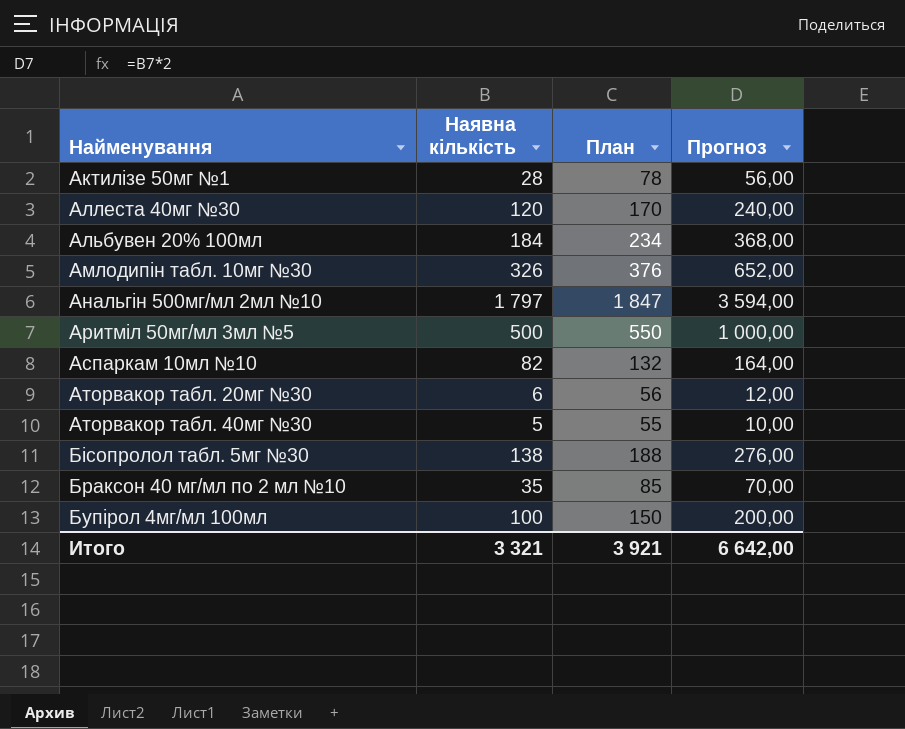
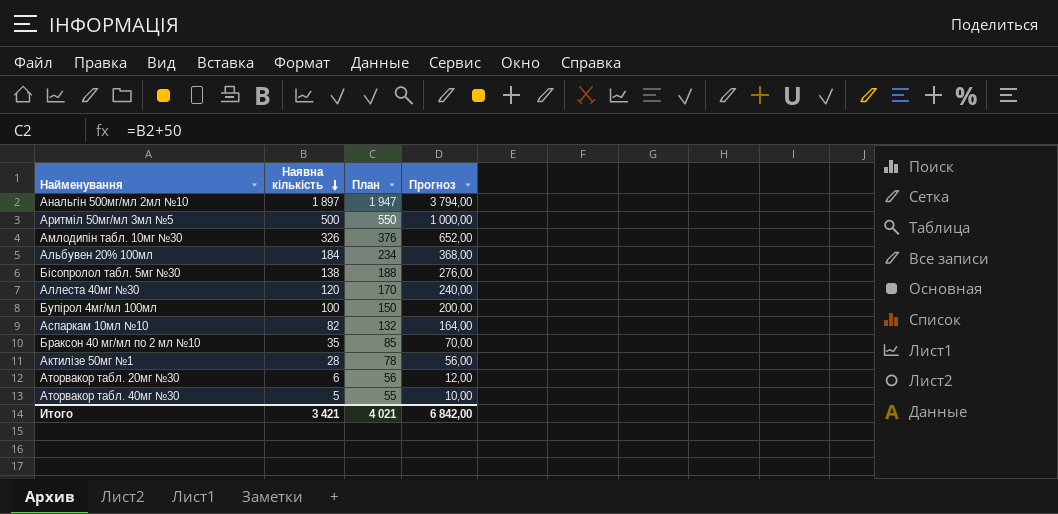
row order: none -> Наявна кількість descending
Анальгін 500мг/мл 2мл №10 | Наявна кількість: 1 797 -> 1 897
Анальгін 500мг/мл 2мл №10 | План: 1 847 -> 1 947
Анальгін 500мг/мл 2мл №10 | Прогноз: 3 594,00 -> 3 794,00
Итого | Наявна кількість: 3 321 -> 3 421
Итого | План: 3 921 -> 4 021
Итого | Прогноз: 6 642,00 -> 6 842,00

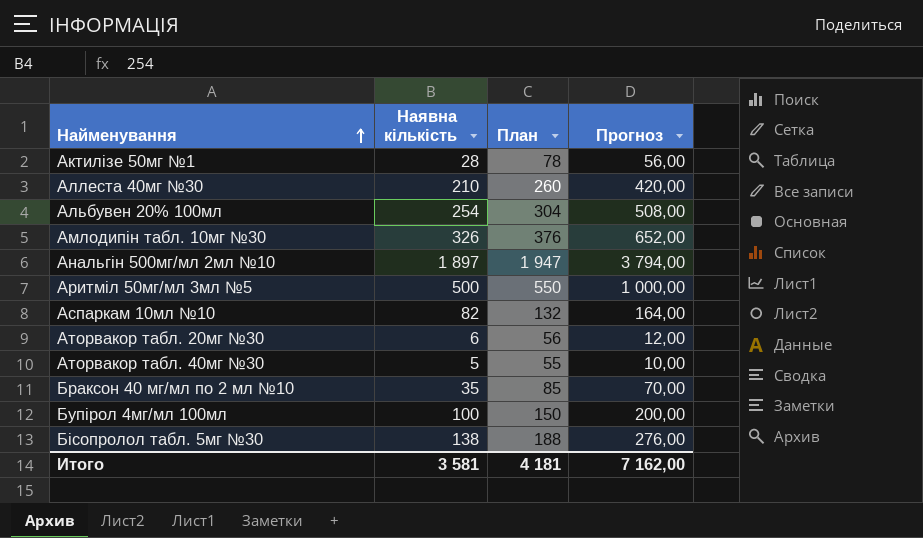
row order: Наявна кількість descending -> Найменування ascending
Аллеста 40мг №30 | Наявна кількість: 120 -> 210
Аллеста 40мг №30 | План: 170 -> 260
Аллеста 40мг №30 | Прогноз: 240,00 -> 420,00
Альбувен 20% 100мл | Наявна кількість: 184 -> 254
Альбувен 20% 100мл | План: 234 -> 304
Альбувен 20% 100мл | Прогноз: 368,00 -> 508,00
Итого | Наявна кількість: 3 421 -> 3 581
Итого | План: 4 021 -> 4 181
Итого | Прогноз: 6 842,00 -> 7 162,00

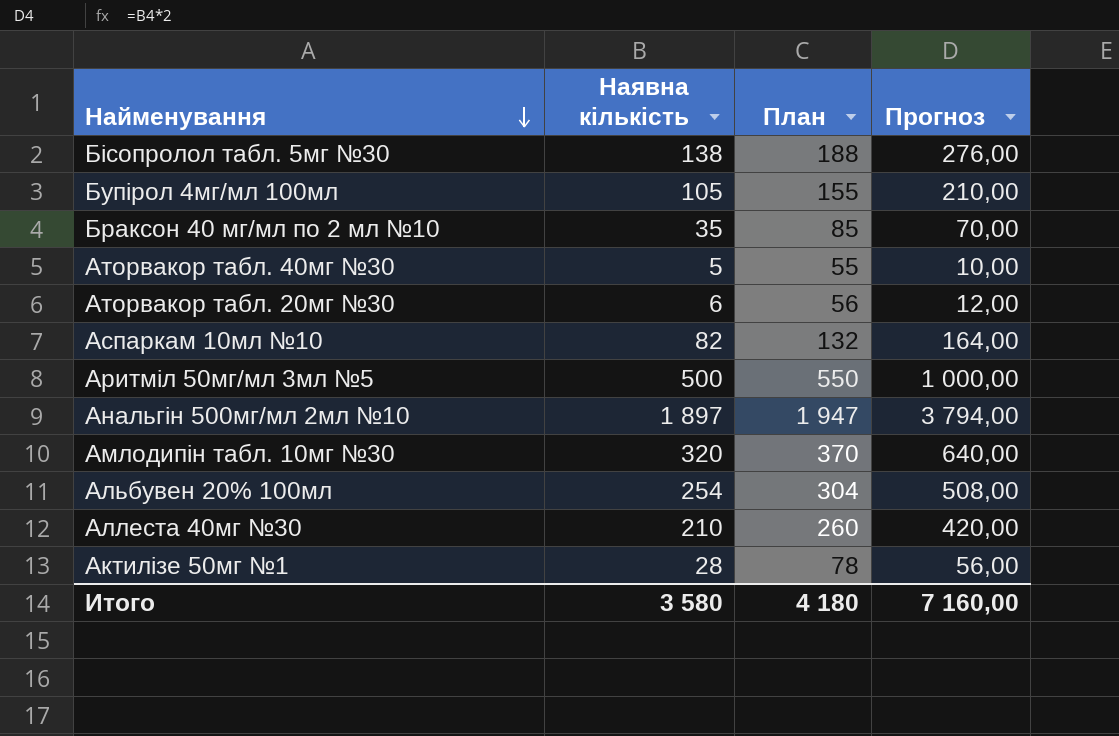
row order: Найменування ascending -> Найменування descending
Бупірол 4мг/мл 100мл | Наявна кількість: 100 -> 105
Бупірол 4мг/мл 100мл | План: 150 -> 155
Бупірол 4мг/мл 100мл | Прогноз: 200,00 -> 210,00
Амлодипін табл. 10мг №30 | Наявна кількість: 326 -> 320
Амлодипін табл. 10мг №30 | План: 376 -> 370
Амлодипін табл. 10мг №30 | Прогноз: 652,00 -> 640,00
Итого | Наявна кількість: 3 581 -> 3 580
Итого | План: 4 181 -> 4 180
Итого | Прогноз: 7 162,00 -> 7 160,00

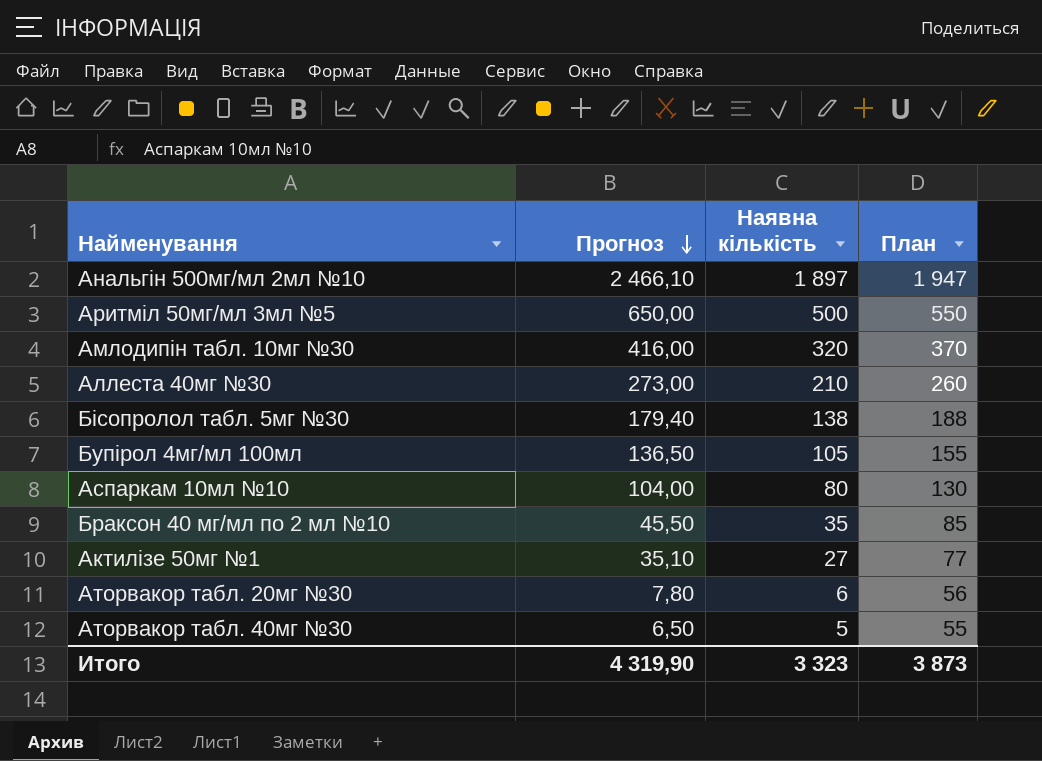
row order: Найменування descending -> Прогноз descending
column Прогноз | formula: [Наявна кількість] * 2 -> [Наявна кількість] * 1,3
column Прогноз | position: 4 -> 2
row Альбувен 20% 100мл: 254 | 304 | 508,00 -> none
Аспаркам 10мл №10 | Наявна кількість: 82 -> 80
Аспаркам 10мл №10 | План: 132 -> 130
Актилізе 50мг №1 | Наявна кількість: 28 -> 27
Актилізе 50мг №1 | План: 78 -> 77
Итого | Прогноз: 7 160,00 -> 4 319,90
Итого | Наявна кількість: 3 580 -> 3 323
Итого | План: 4 180 -> 3 873

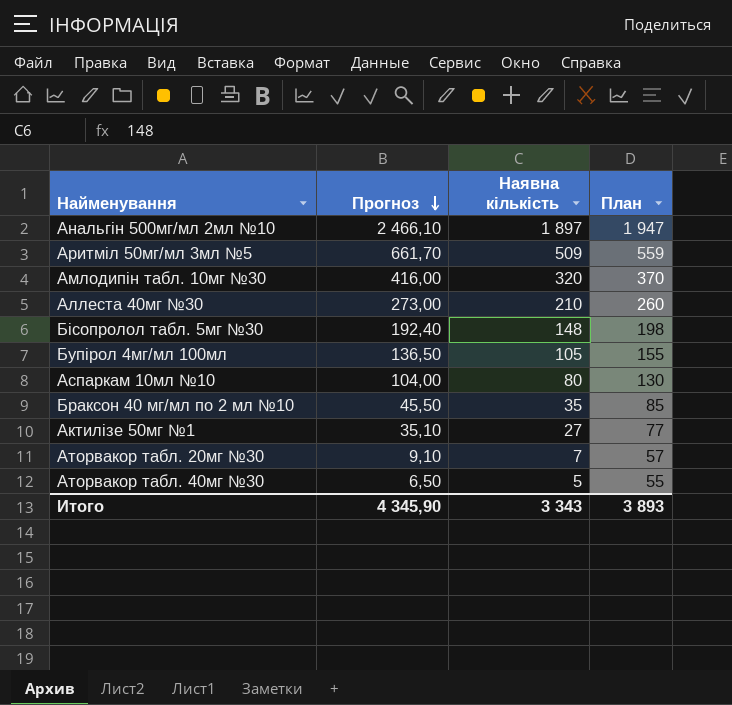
Аритміл 50мг/мл 3мл №5 | Прогноз: 650,00 -> 661,70
Аритміл 50мг/мл 3мл №5 | Наявна кількість: 500 -> 509
Аритміл 50мг/мл 3мл №5 | План: 550 -> 559
Бісопролол табл. 5мг №30 | Прогноз: 179,40 -> 192,40
Бісопролол табл. 5мг №30 | Наявна кількість: 138 -> 148
Бісопролол табл. 5мг №30 | План: 188 -> 198
Аторвакор табл. 20мг №30 | Прогноз: 7,80 -> 9,10
Аторвакор табл. 20мг №30 | Наявна кількість: 6 -> 7
Аторвакор табл. 20мг №30 | План: 56 -> 57
Итого | Прогноз: 4 319,90 -> 4 345,90
Итого | Наявна кількість: 3 323 -> 3 343
Итого | План: 3 873 -> 3 893

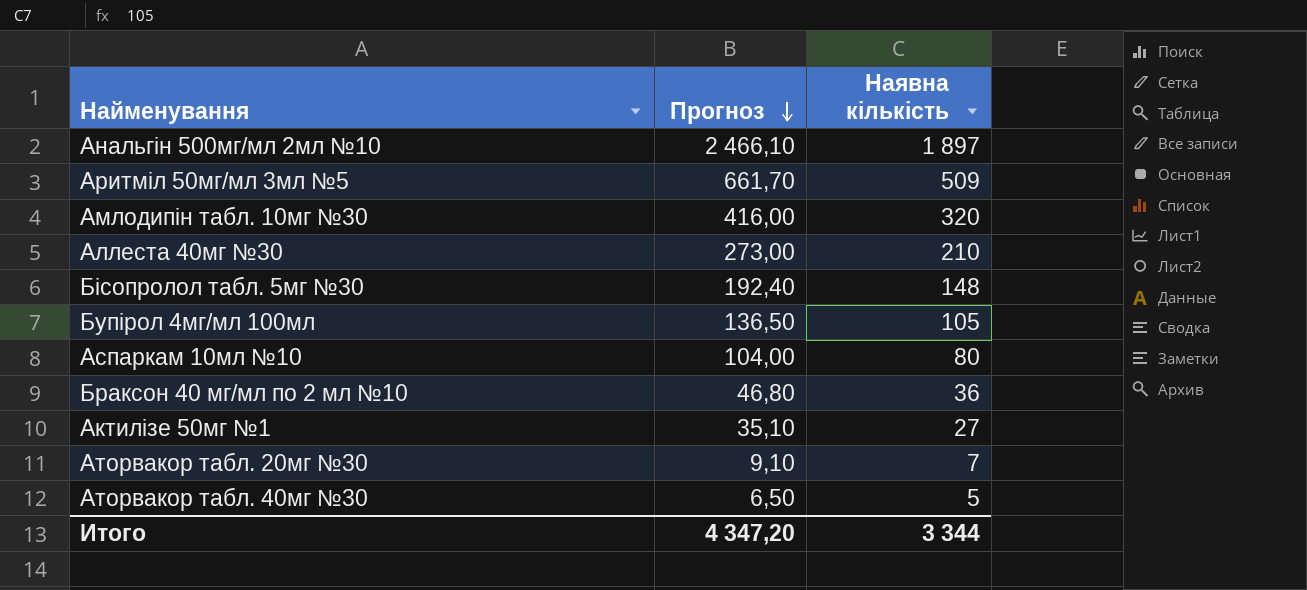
column План | formula: [Наявна кількість] + 50 -> none
Браксон 40 мг/мл по 2 мл №10 | Прогноз: 45,50 -> 46,80
Браксон 40 мг/мл по 2 мл №10 | Наявна кількість: 35 -> 36
Итого | Прогноз: 4 345,90 -> 4 347,20
Итого | Наявна кількість: 3 343 -> 3 344

